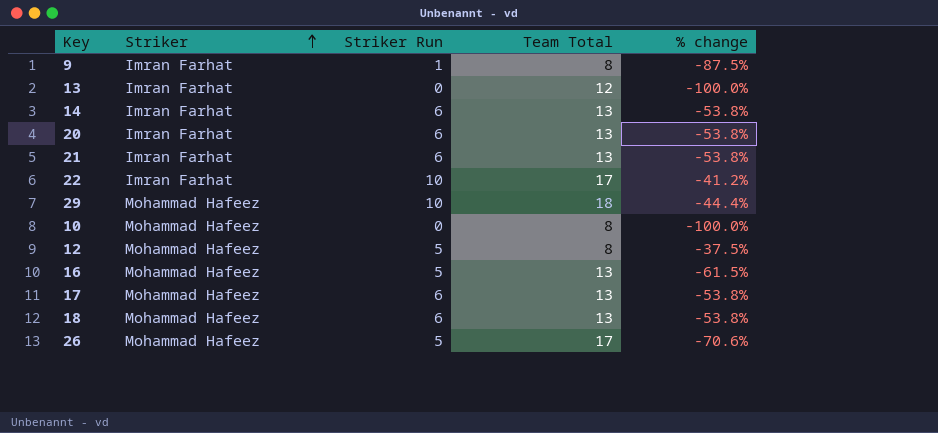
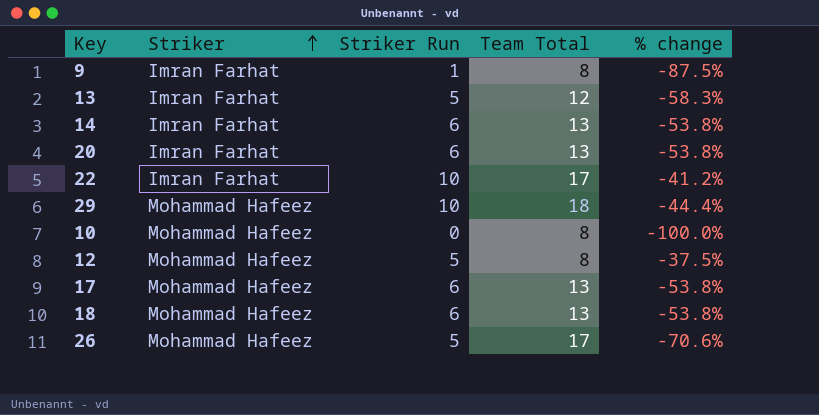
row 21: Imran Farhat | 6 | 13 | -53.8% -> none
row 16: Mohammad Hafeez | 5 | 13 | -61.5% -> none
13 | Striker Run: 0 -> 5
13 | % change: -100.0% -> -58.3%

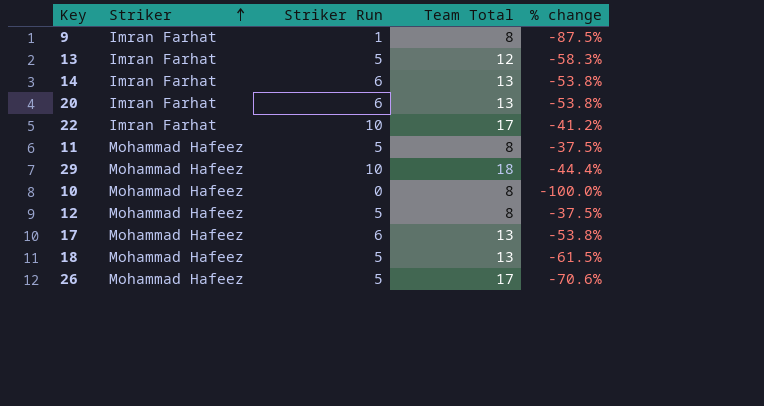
row 11: none -> Mohammad Hafeez | 5 | 8 | -37.5%
18 | Striker Run: 6 -> 5
18 | % change: -53.8% -> -61.5%

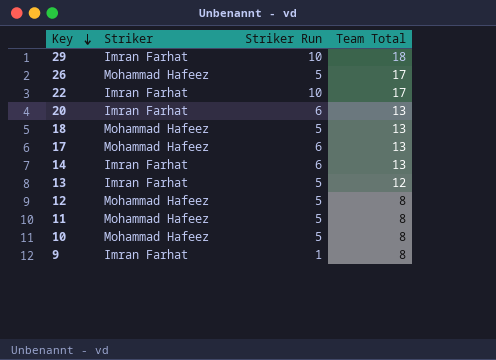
row order: Striker ascending -> Key descending
column % change | formula: ([Striker Run] - [Team Total]) / [Team Total] -> none
29 | Striker: Mohammad Hafeez -> Imran Farhat
10 | Striker Run: 0 -> 5

